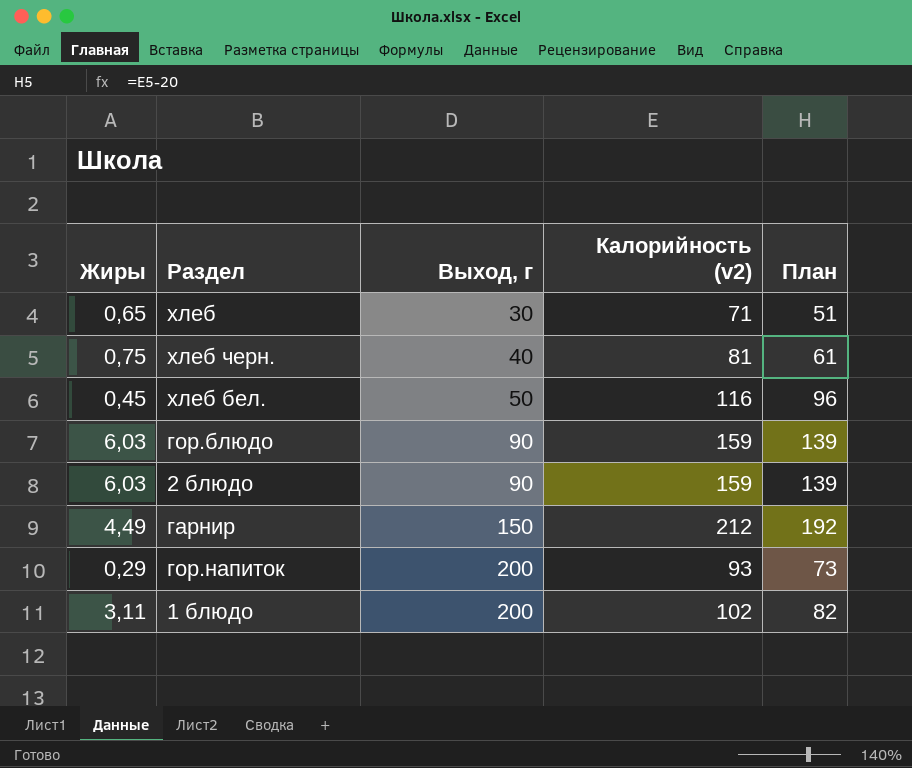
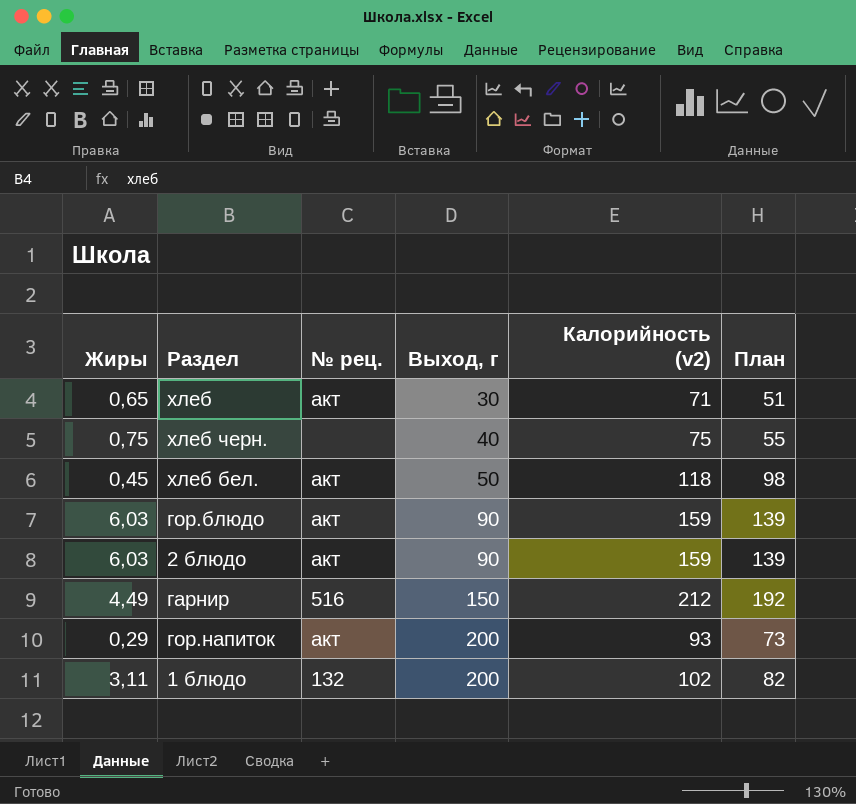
column № рец. | position: none -> 3
хлеб черн. | Калорийность (v2): 81 -> 75
хлеб черн. | План: 61 -> 55
хлеб бел. | Калорийность (v2): 116 -> 118
хлеб бел. | План: 96 -> 98

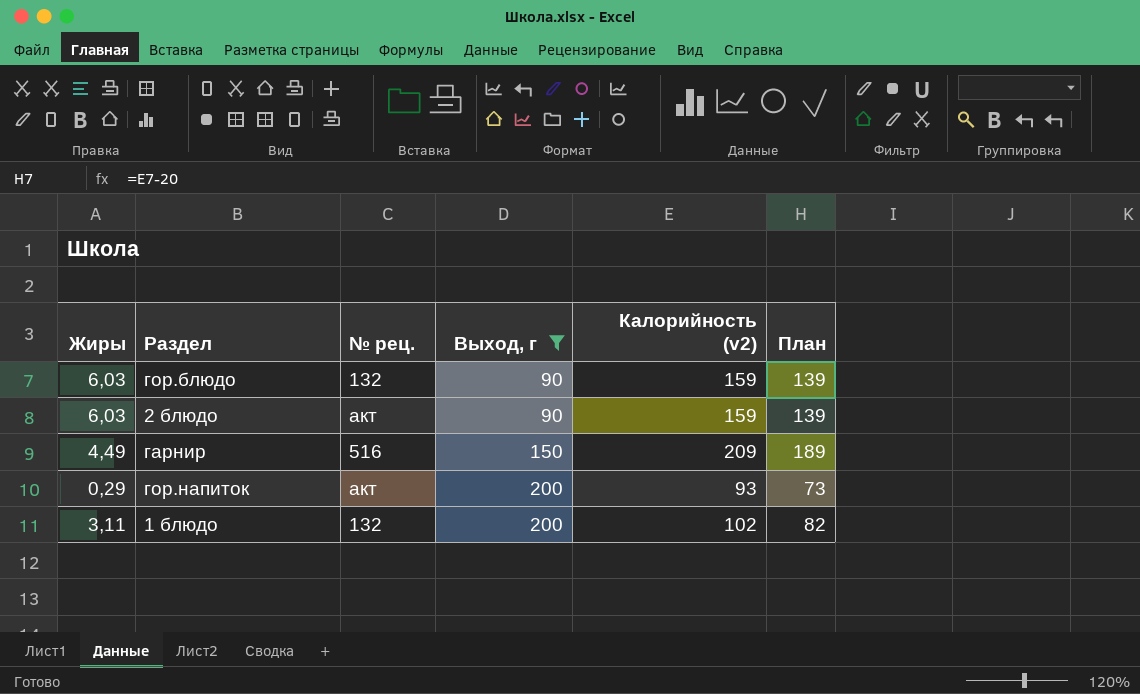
filter: none -> Выход, г >= 90
гор.блюдо | № рец.: акт -> 132
гарнир | Калорийность (v2): 212 -> 209
гарнир | План: 192 -> 189

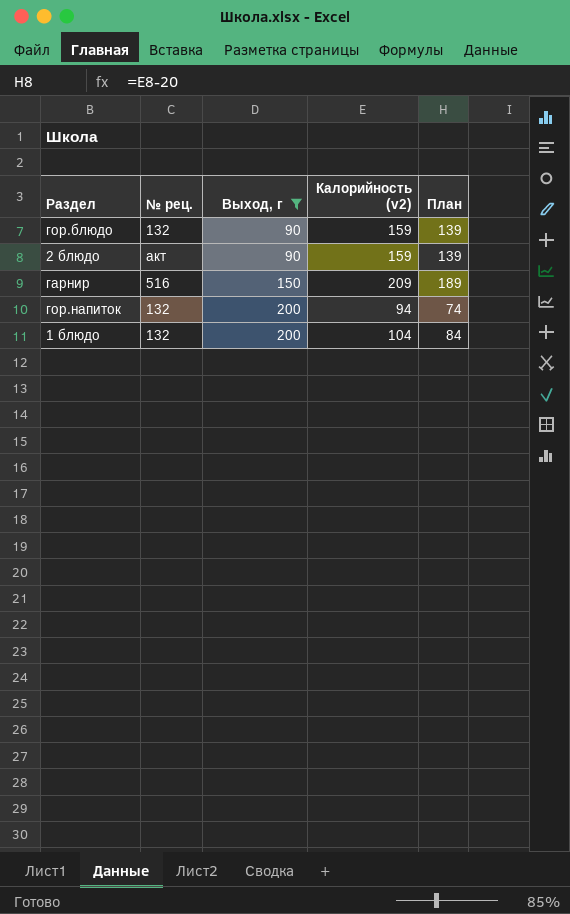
column Жиры | position: 1 -> none
гор.напиток | № рец.: акт -> 132
гор.напиток | Калорийность (v2): 93 -> 94
гор.напиток | План: 73 -> 74
1 блюдо | Калорийность (v2): 102 -> 104
1 блюдо | План: 82 -> 84

